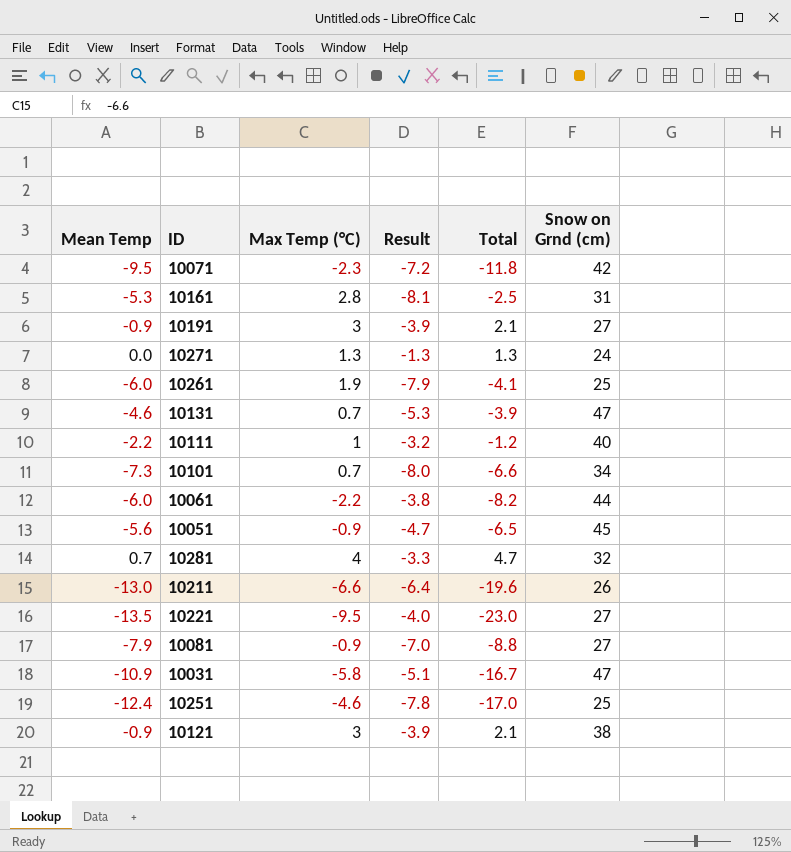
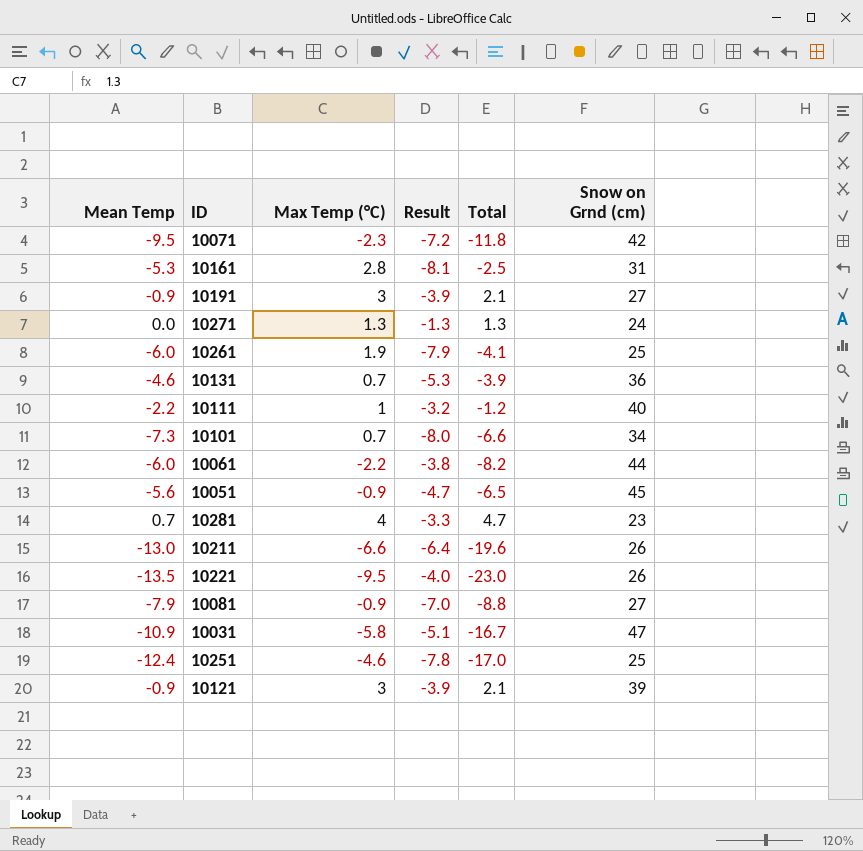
10131 | Snow on Grnd (cm): 47 -> 36
10281 | Snow on Grnd (cm): 32 -> 23
10221 | Snow on Grnd (cm): 27 -> 26
10121 | Snow on Grnd (cm): 38 -> 39

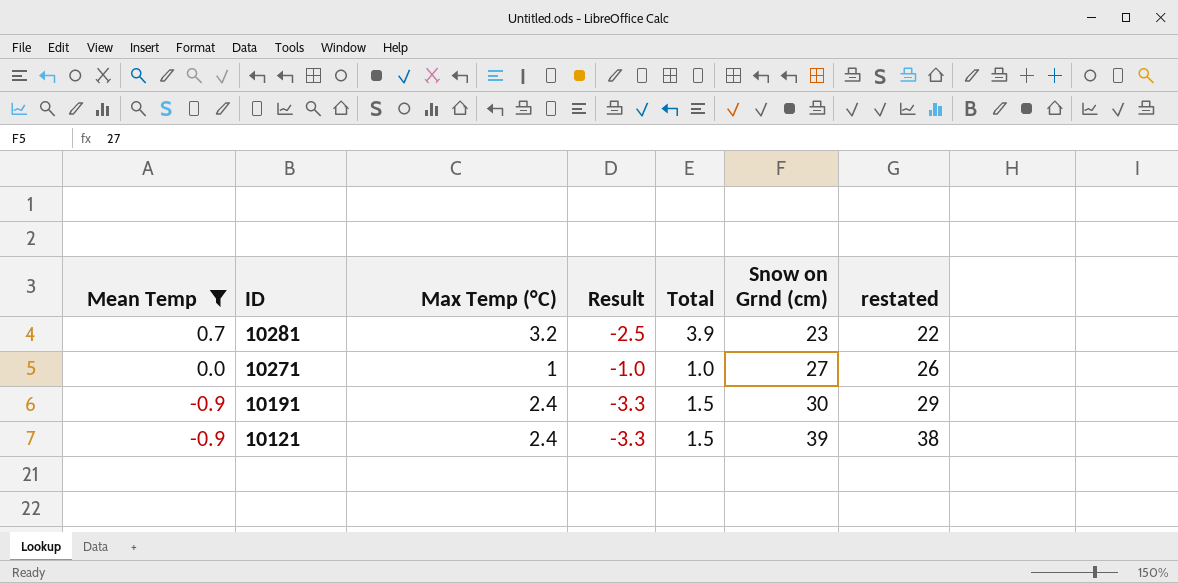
filter: none -> Mean Temp >= -0.9
row order: none -> Mean Temp descending
column restated | formula: none -> [Snow on Grnd (cm)] - 1
10281 | Max Temp (°C): 4 -> 3.2
10281 | Result: -3.3 -> -2.5
10281 | Total: 4.7 -> 3.9
10271 | Max Temp (°C): 1.3 -> 1
10271 | Result: -1.3 -> -1.0
10271 | Total: 1.3 -> 1.0
10271 | Snow on Grnd (cm): 24 -> 27
10191 | Max Temp (°C): 3 -> 2.4
10191 | Result: -3.9 -> -3.3
10191 | Total: 2.1 -> 1.5
10191 | Snow on Grnd (cm): 27 -> 30
10121 | Max Temp (°C): 3 -> 2.4
10121 | Result: -3.9 -> -3.3
10121 | Total: 2.1 -> 1.5

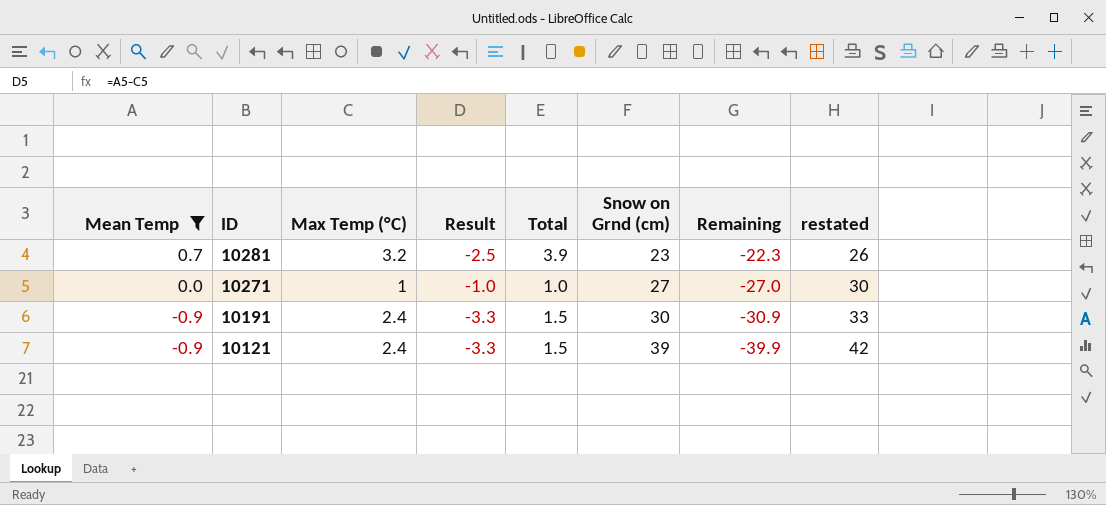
column Remaining | formula: none -> [Mean Temp] - [Snow on Grnd (cm)]
column restated | formula: [Snow on Grnd (cm)] - 1 -> [Snow on Grnd (cm)] + 3

